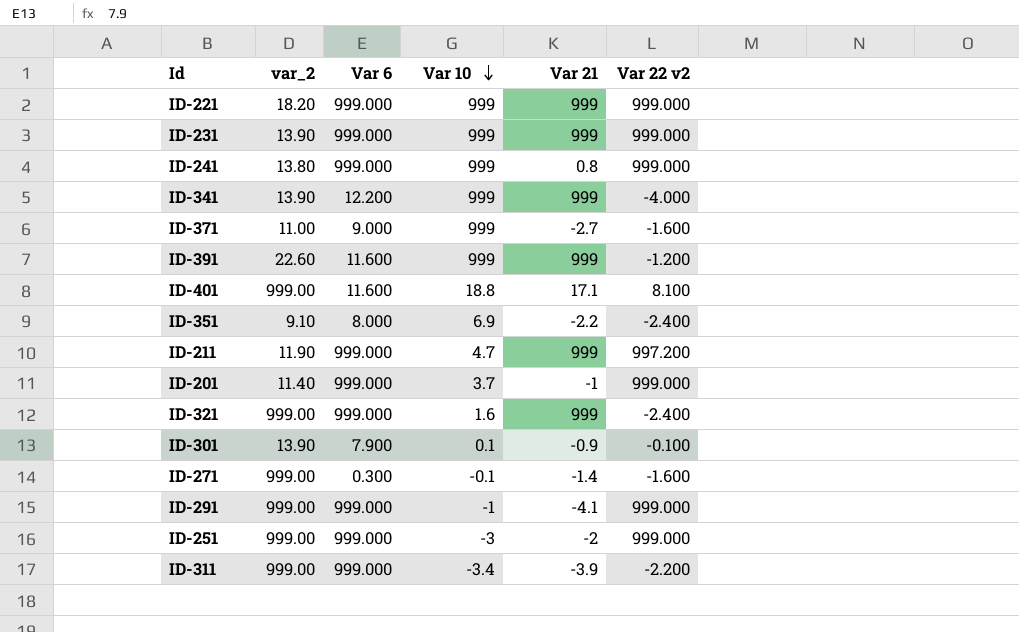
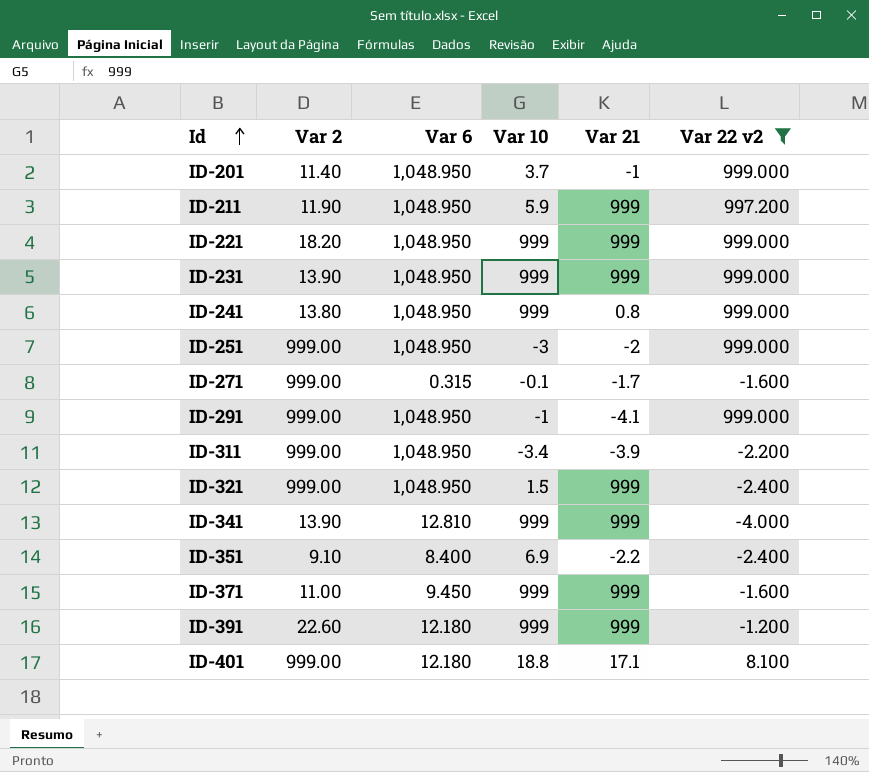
filter: none -> Var 22 v2 != -0.100
row order: Var 10 descending -> Id ascending
column name: var_2 -> Var 2
ID-201 | Var 6: 999.000 -> 1,048.950
ID-211 | Var 6: 999.000 -> 1,048.950
ID-211 | Var 10: 4.7 -> 5.9
ID-221 | Var 6: 999.000 -> 1,048.950
ID-231 | Var 6: 999.000 -> 1,048.950
ID-241 | Var 6: 999.000 -> 1,048.950
ID-251 | Var 6: 999.000 -> 1,048.950
ID-271 | Var 6: 0.300 -> 0.315
ID-271 | Var 21: -1.4 -> -1.7
ID-291 | Var 6: 999.000 -> 1,048.950
ID-311 | Var 6: 999.000 -> 1,048.950
ID-321 | Var 6: 999.000 -> 1,048.950
ID-321 | Var 10: 1.6 -> 1.5
ID-341 | Var 6: 12.200 -> 12.810
ID-351 | Var 6: 8.000 -> 8.400
ID-371 | Var 6: 9.000 -> 9.450
ID-371 | Var 21: -2.7 -> 999
ID-391 | Var 6: 11.600 -> 12.180
ID-401 | Var 6: 11.600 -> 12.180

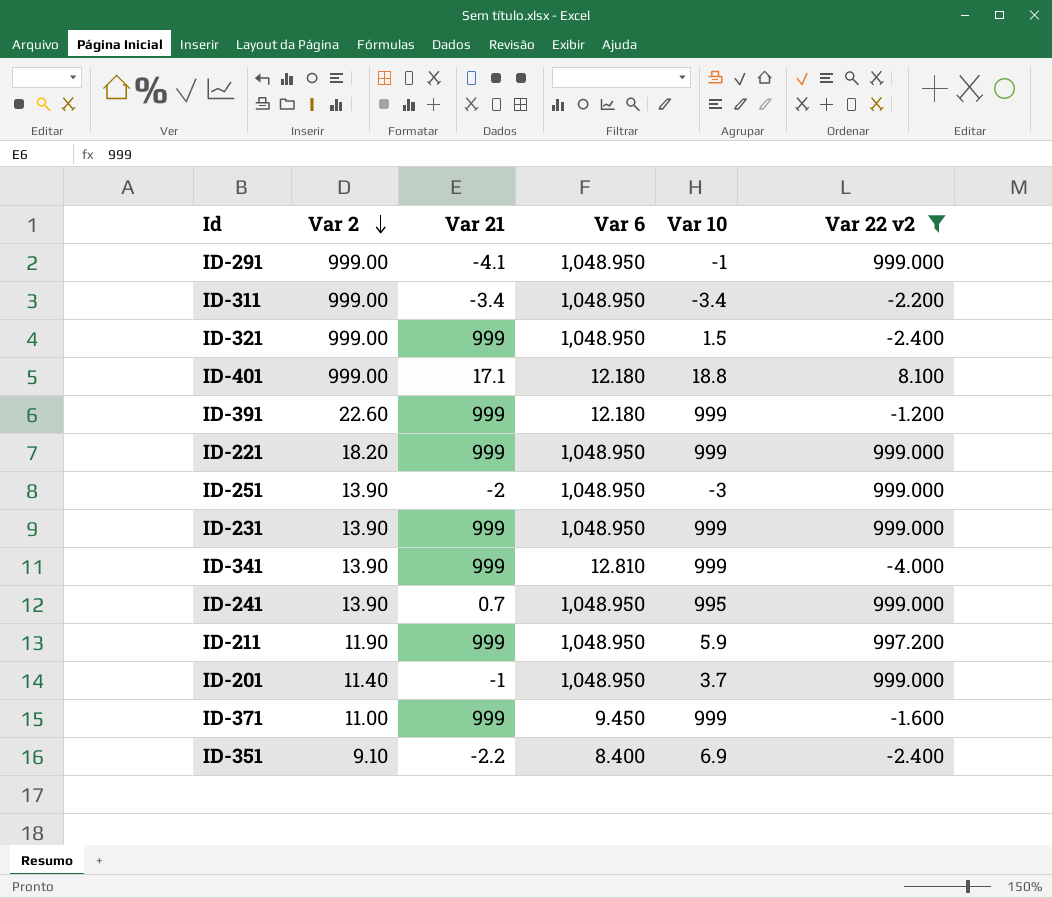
row order: Id ascending -> Var 2 descending
column Var 21 | position: 5 -> 3
row ID-271: 999.00 | 0.315 | -0.1 | -1.7 | -1.600 -> none
ID-311 | Var 21: -3.9 -> -3.4
ID-251 | Var 2: 999.00 -> 13.90
ID-241 | Var 2: 13.80 -> 13.90
ID-241 | Var 21: 0.8 -> 0.7
ID-241 | Var 10: 999 -> 995

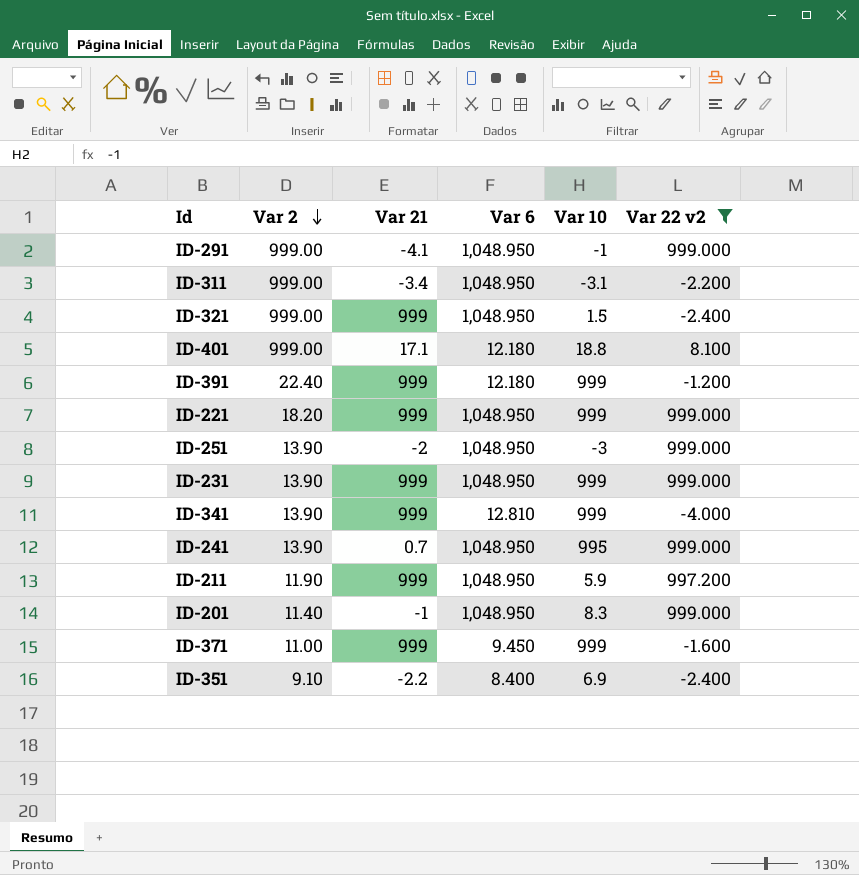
ID-311 | Var 10: -3.4 -> -3.1
ID-391 | Var 2: 22.60 -> 22.40
ID-201 | Var 10: 3.7 -> 8.3

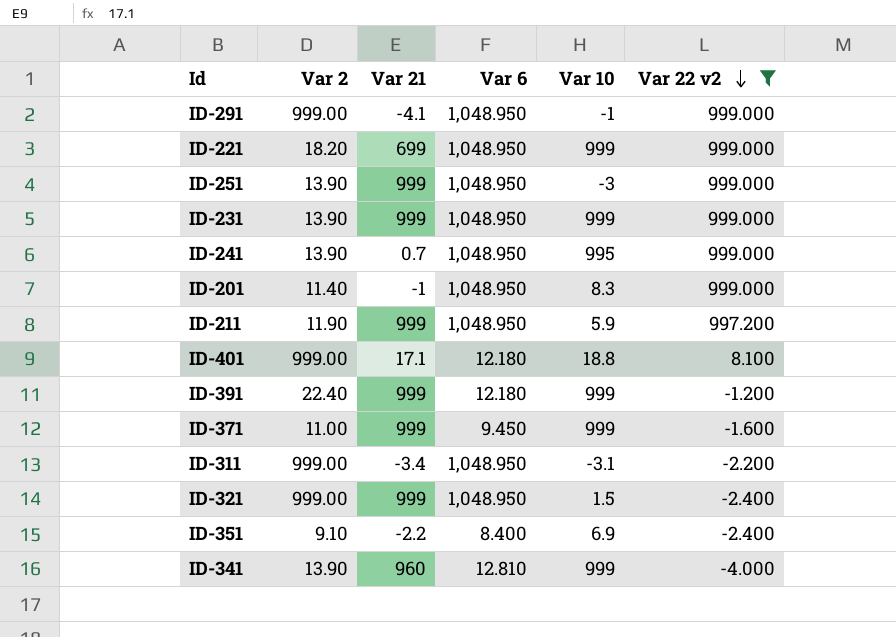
row order: Var 2 descending -> Var 22 v2 descending
ID-221 | Var 21: 999 -> 699
ID-251 | Var 21: -2 -> 999
ID-341 | Var 21: 999 -> 960

